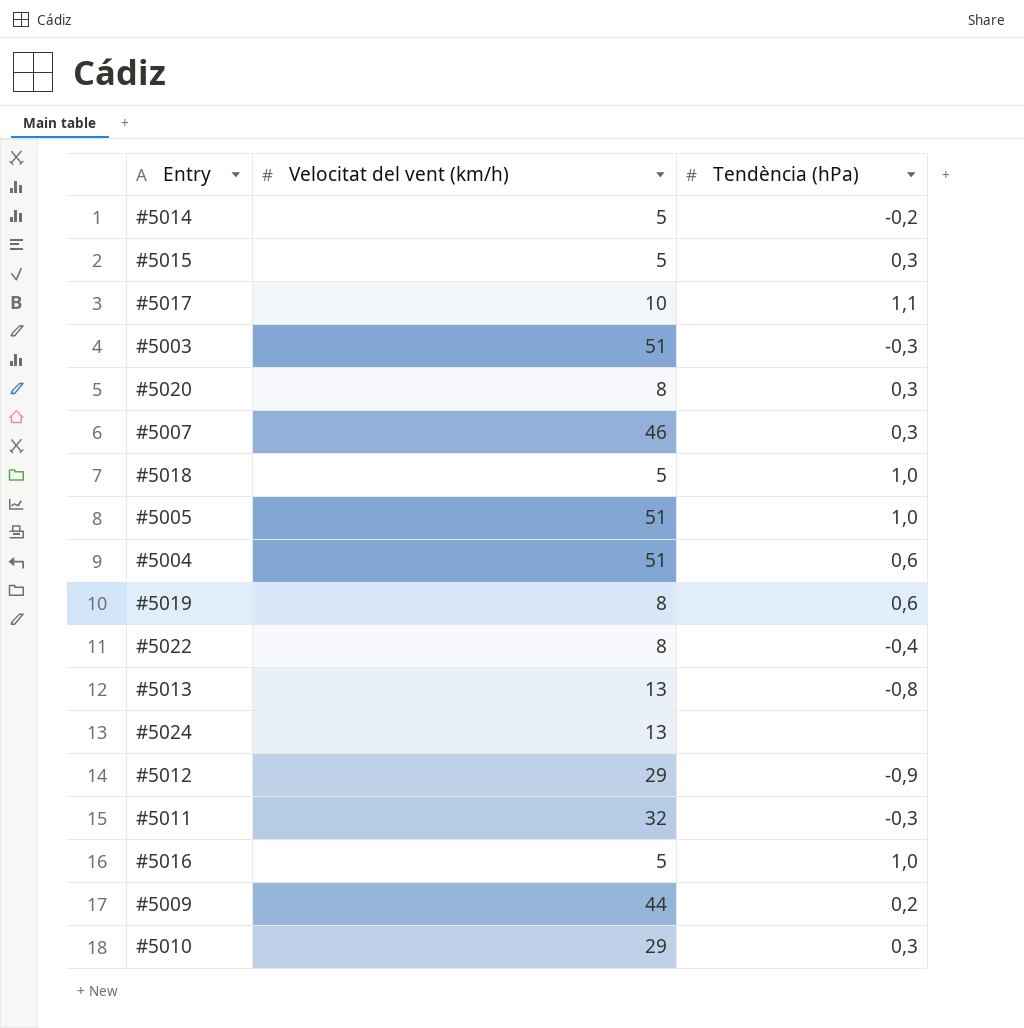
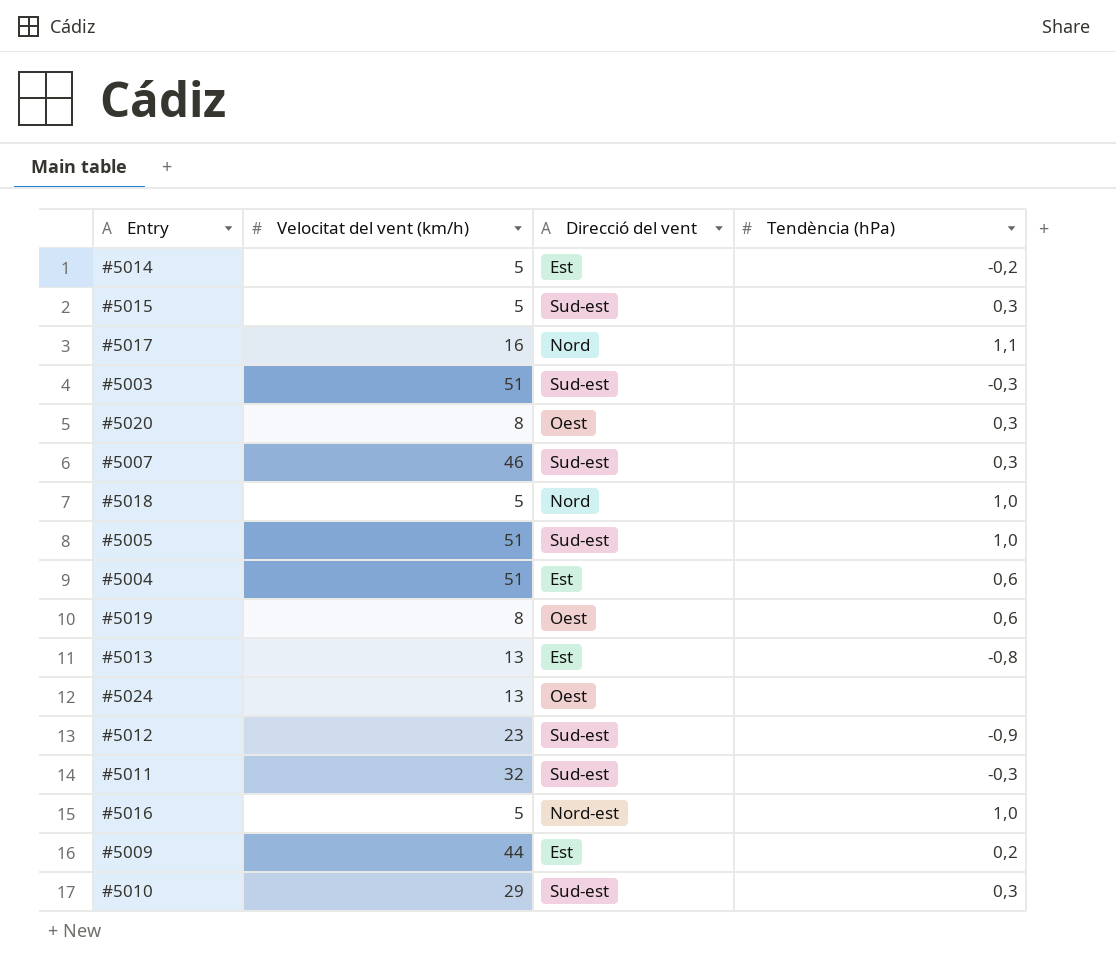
column Direcció del vent | position: none -> 3
row #5022: 8 | -0,4 -> none
#5017 | Velocitat del vent (km/h): 10 -> 16
#5012 | Velocitat del vent (km/h): 29 -> 23

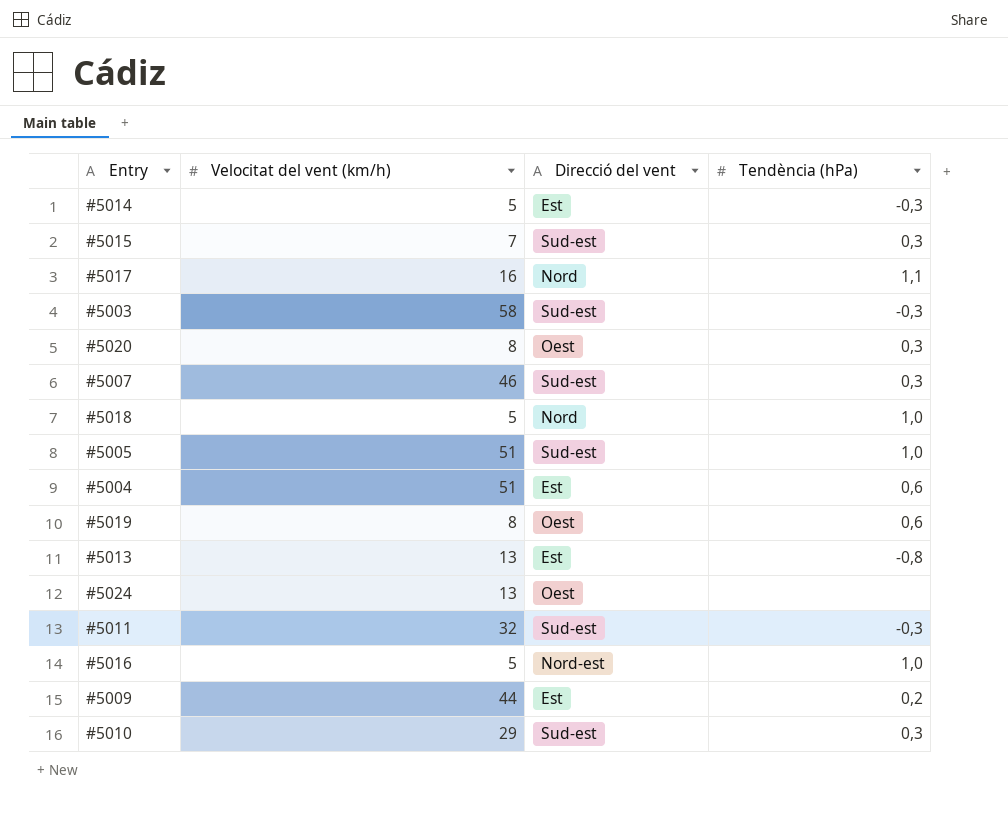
row #5012: 23 | Sud-est | -0,9 -> none
#5014 | Tendència (hPa): -0,2 -> -0,3
#5015 | Velocitat del vent (km/h): 5 -> 7
#5003 | Velocitat del vent (km/h): 51 -> 58

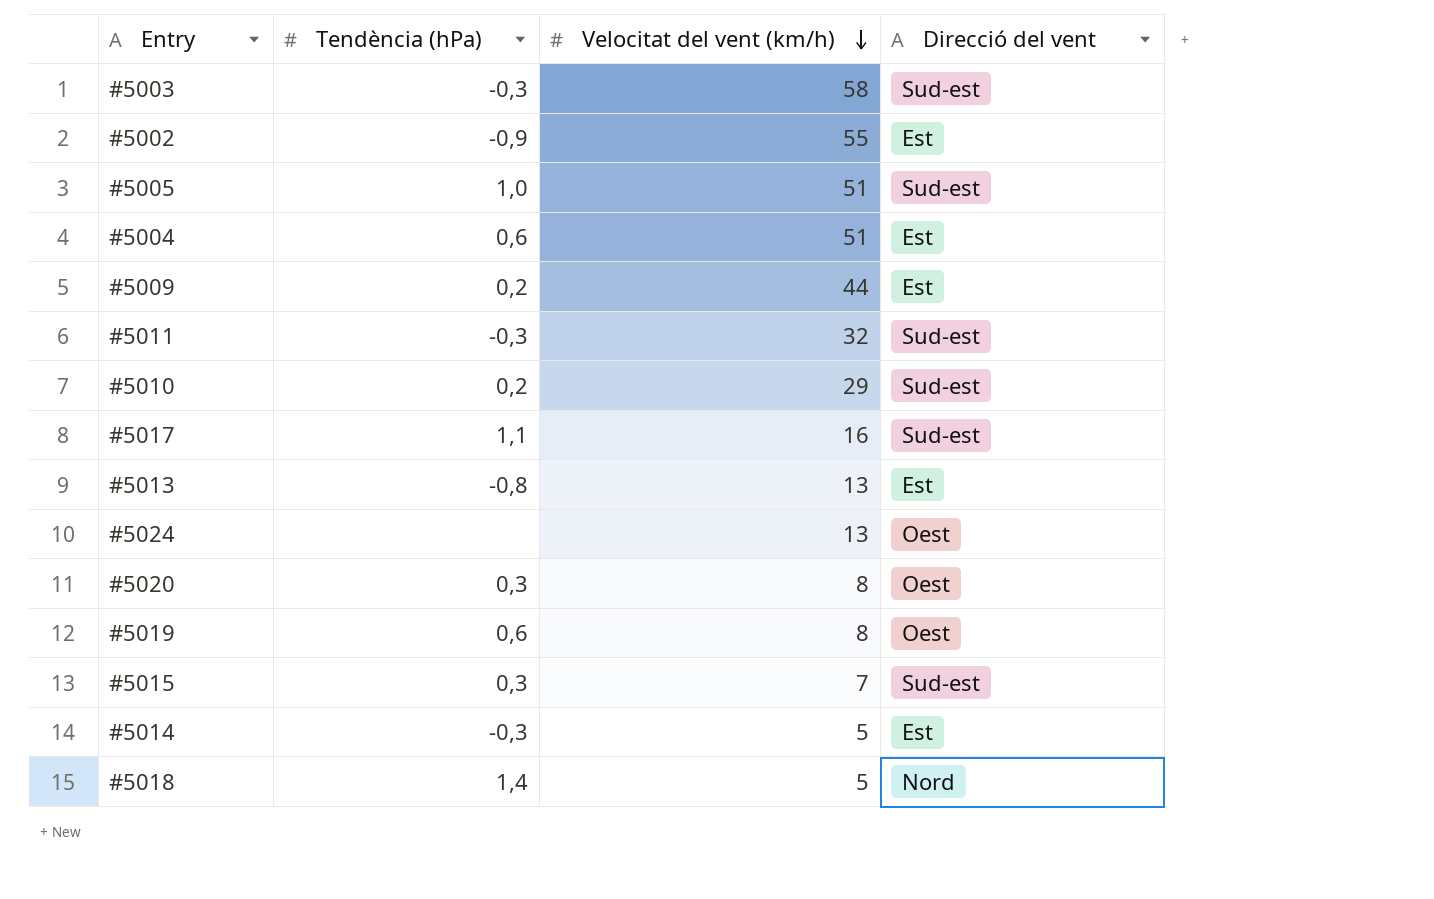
row order: none -> Velocitat del vent (km/h) descending
column Tendència (hPa) | position: 4 -> 2
row #5007: 46 | Sud-est | 0,3 -> none
row #5016: 5 | Nord-est | 1,0 -> none
row #5002: none -> -0,9 | 55 | Est
#5010 | Tendència (hPa): 0,3 -> 0,2
#5017 | Direcció del vent: Nord -> Sud-est
#5018 | Tendència (hPa): 1,0 -> 1,4

